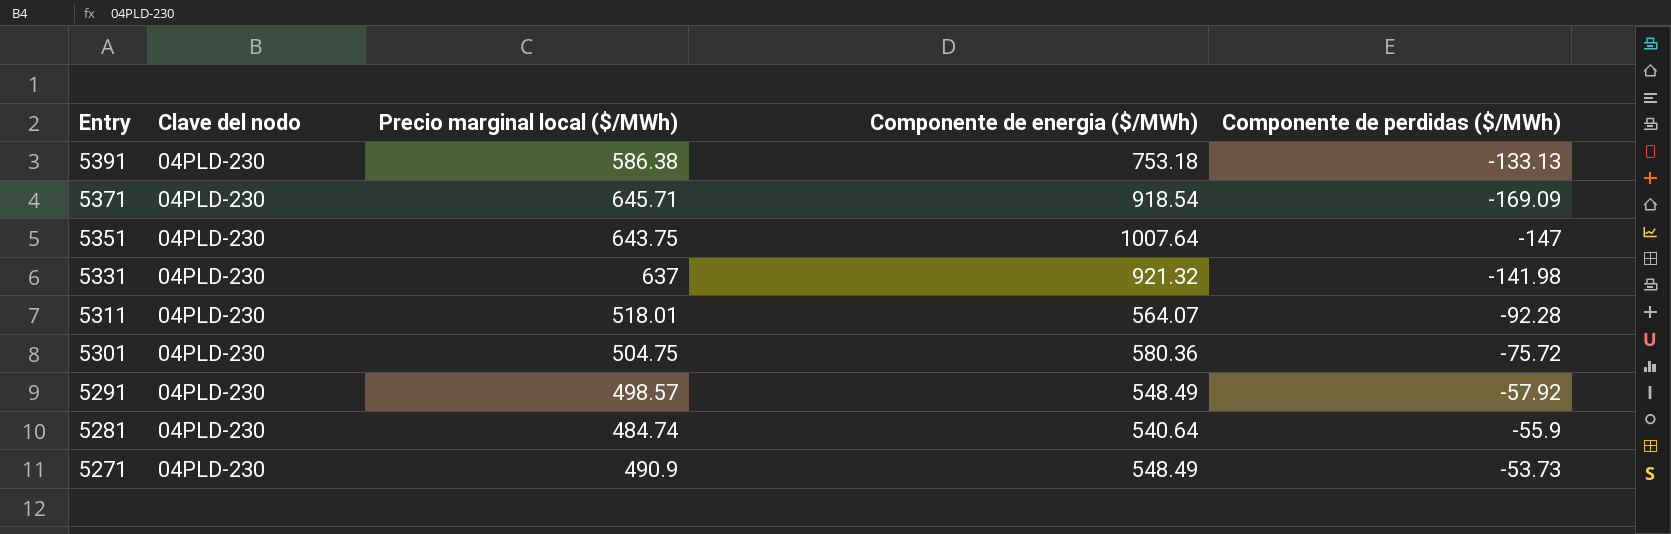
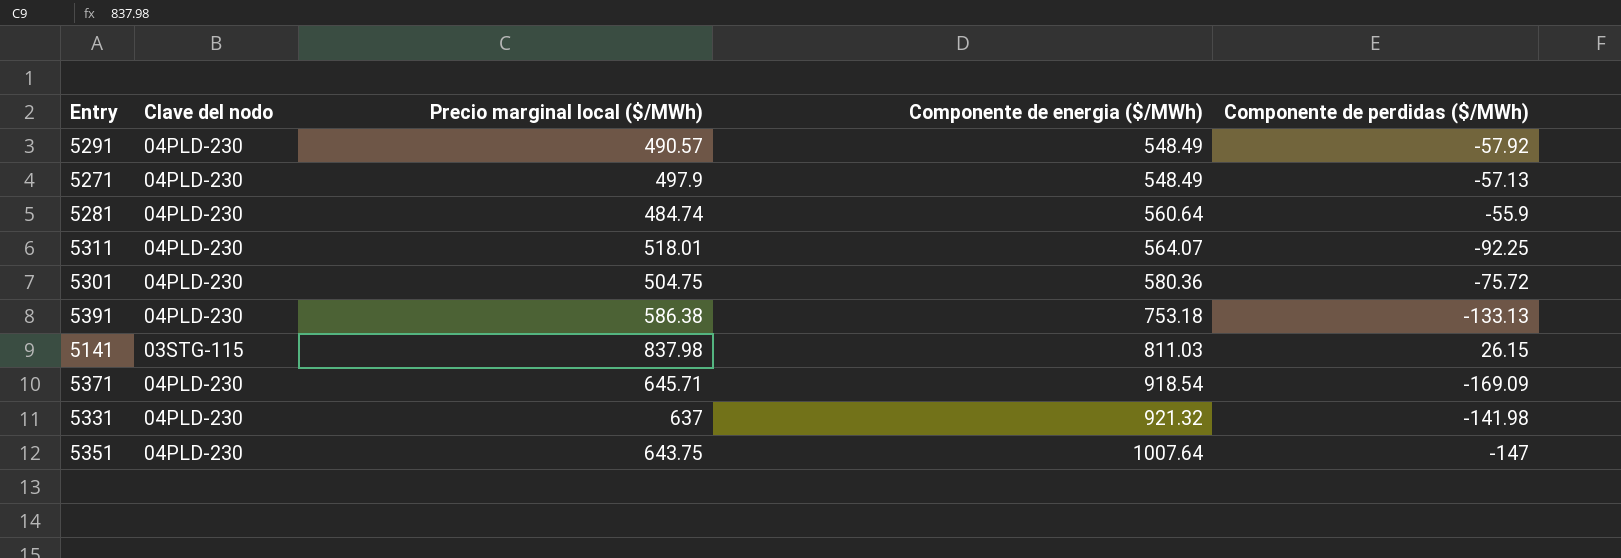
row order: Entry descending -> Componente de energia ($/MWh) ascending
5291 | Precio marginal local ($/MWh): 498.57 -> 490.57
5271 | Precio marginal local ($/MWh): 490.9 -> 497.9
5271 | Componente de perdidas ($/MWh): -53.73 -> -57.13
5281 | Componente de energia ($/MWh): 540.64 -> 560.64
5311 | Componente de perdidas ($/MWh): -92.28 -> -92.25
row 5141: none -> 03STG-115 | 837.98 | 811.03 | 26.15

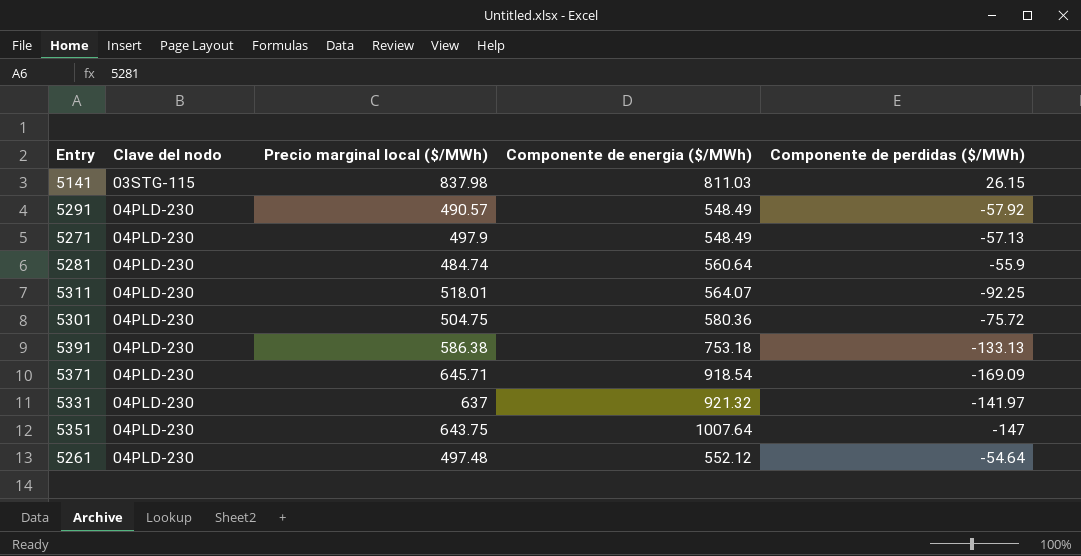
row order: Componente de energia ($/MWh) ascending -> Clave del nodo ascending
5331 | Componente de perdidas ($/MWh): -141.98 -> -141.97
row 5261: none -> 04PLD-230 | 497.48 | 552.12 | -54.64

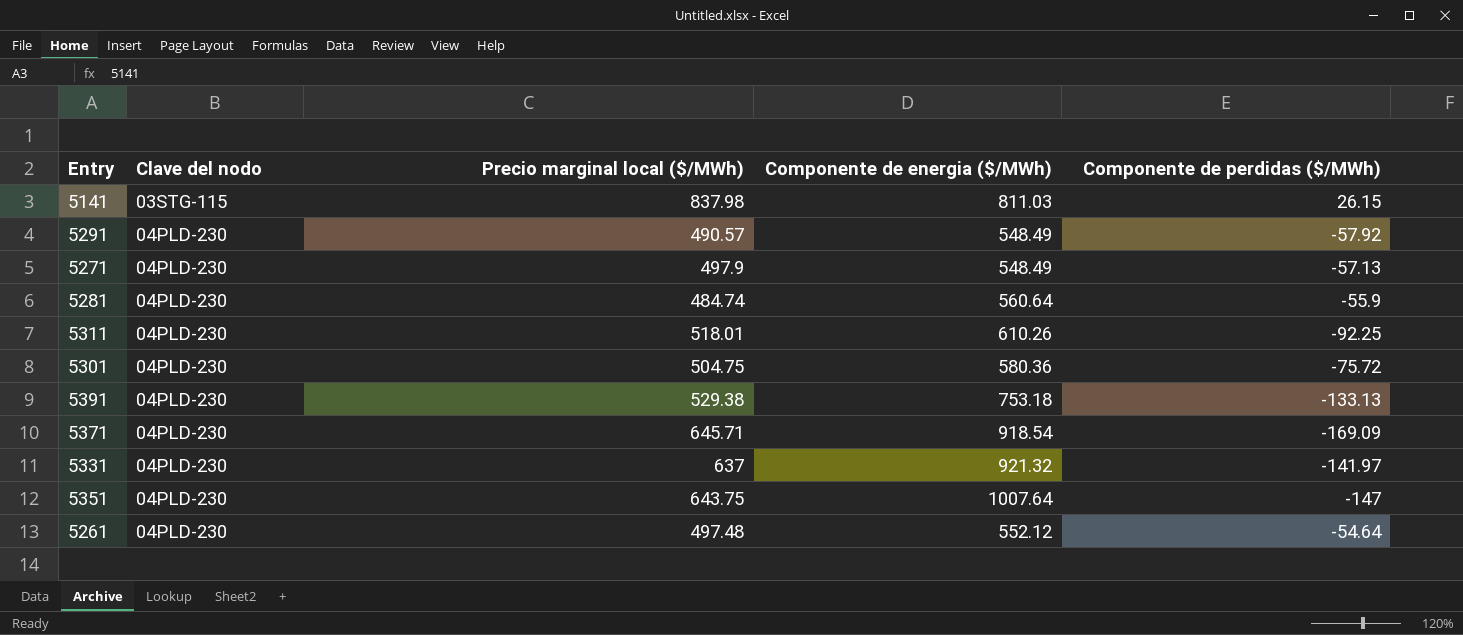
5311 | Componente de energia ($/MWh): 564.07 -> 610.26
5391 | Precio marginal local ($/MWh): 586.38 -> 529.38

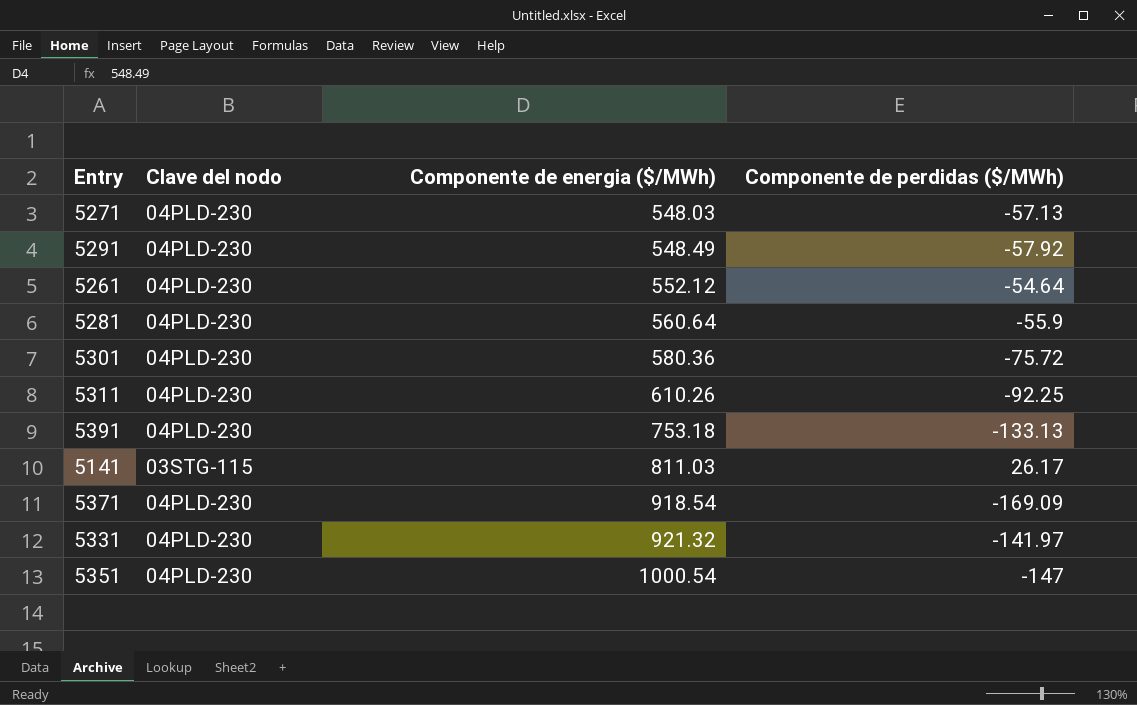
row order: Clave del nodo ascending -> Componente de energia ($/MWh) ascending
column Precio marginal local ($/MWh) | position: 3 -> none
5271 | Componente de energia ($/MWh): 548.49 -> 548.03
5141 | Componente de perdidas ($/MWh): 26.15 -> 26.17
5351 | Componente de energia ($/MWh): 1007.64 -> 1000.54

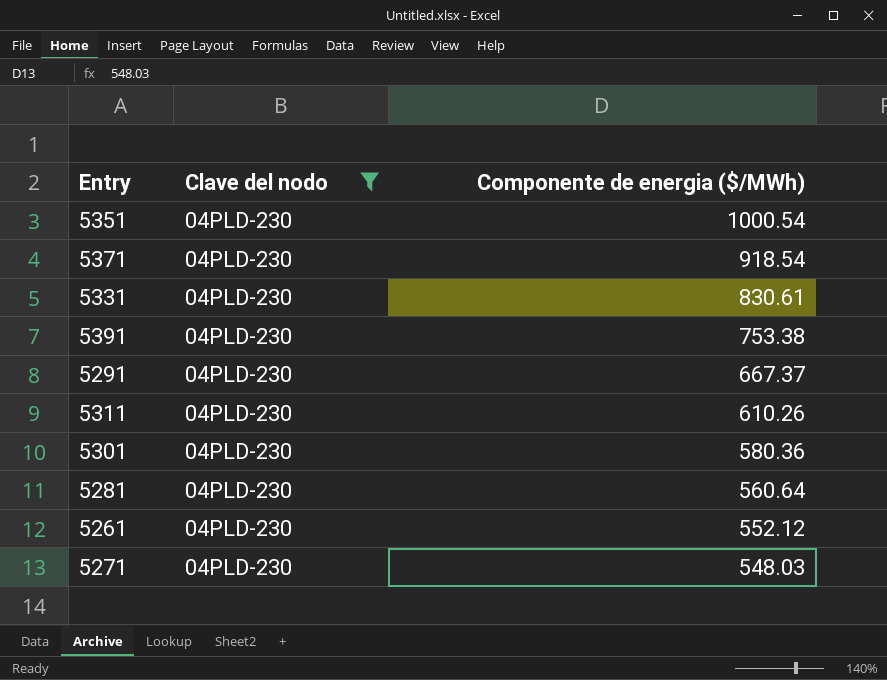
filter: none -> Clave del nodo = 04PLD-230
row order: Componente de energia ($/MWh) ascending -> Componente de energia ($/MWh) descending
column Componente de perdidas ($/MWh) | position: 4 -> none
5331 | Componente de energia ($/MWh): 921.32 -> 830.61
5391 | Componente de energia ($/MWh): 753.18 -> 753.38
5291 | Componente de energia ($/MWh): 548.49 -> 667.37

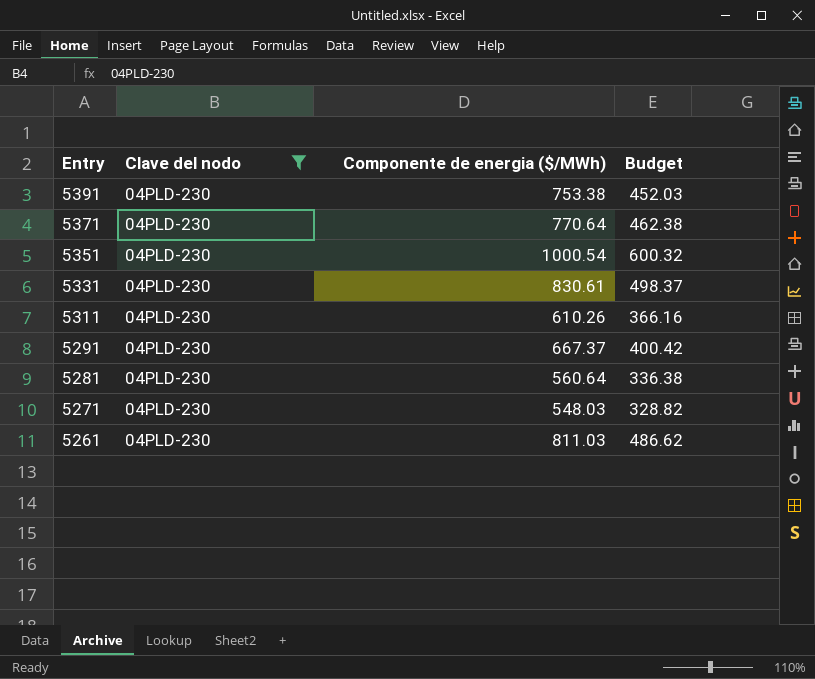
row order: Componente de energia ($/MWh) descending -> Entry descending
column Budget | formula: none -> [Componente de energia ($/MWh)] * 0.6
row 5301: 04PLD-230 | 580.36 -> none
5371 | Componente de energia ($/MWh): 918.54 -> 770.64
5261 | Componente de energia ($/MWh): 552.12 -> 811.03

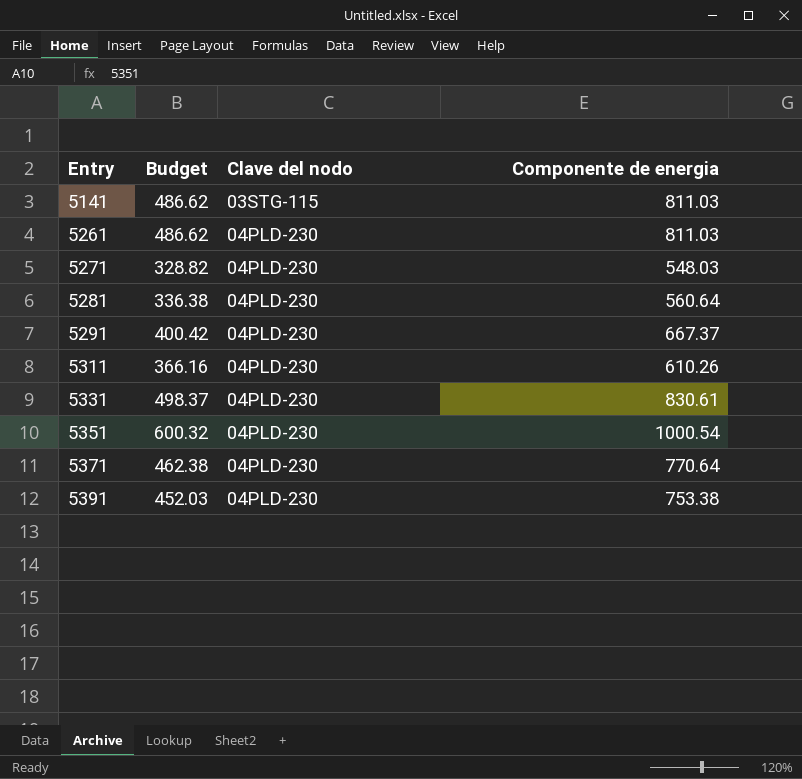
filter: Clave del nodo = 04PLD-230 -> none
row order: Entry descending -> Entry ascending
column Budget | position: 4 -> 2
column name: Componente de energia ($/MWh) -> Componente de energia

